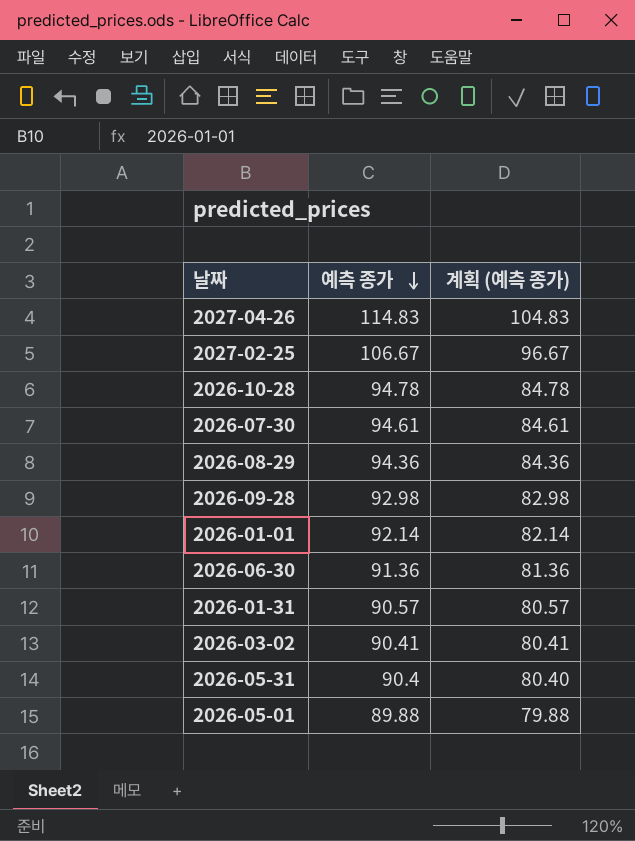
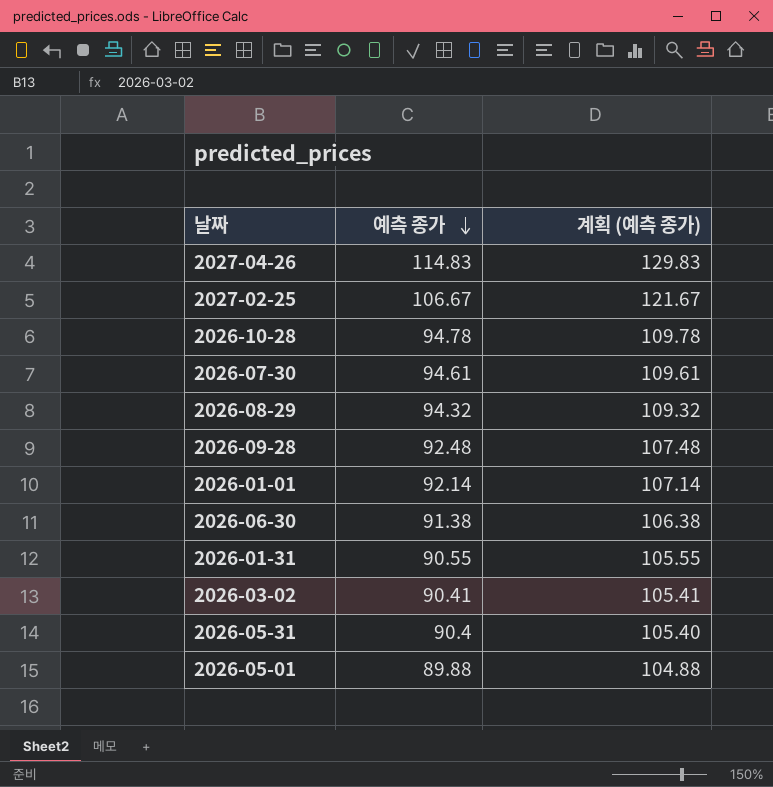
column 계획 (예측 종가) | formula: [예측 종가] - 10 -> [예측 종가] + 15
2026-08-29 | 예측 종가: 94.36 -> 94.32
2026-09-28 | 예측 종가: 92.98 -> 92.48
2026-06-30 | 예측 종가: 91.36 -> 91.38
2026-01-31 | 예측 종가: 90.57 -> 90.55

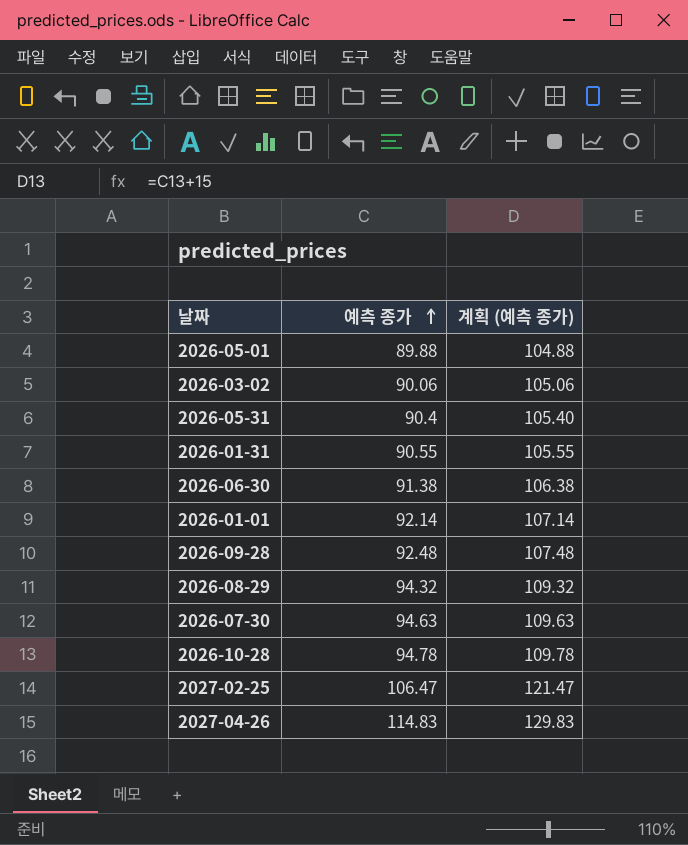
row order: 예측 종가 descending -> 예측 종가 ascending
2026-03-02 | 예측 종가: 90.41 -> 90.06
2026-03-02 | 계획 (예측 종가): 105.41 -> 105.06
2026-07-30 | 예측 종가: 94.61 -> 94.63
2026-07-30 | 계획 (예측 종가): 109.61 -> 109.63
2027-02-25 | 예측 종가: 106.67 -> 106.47
2027-02-25 | 계획 (예측 종가): 121.67 -> 121.47

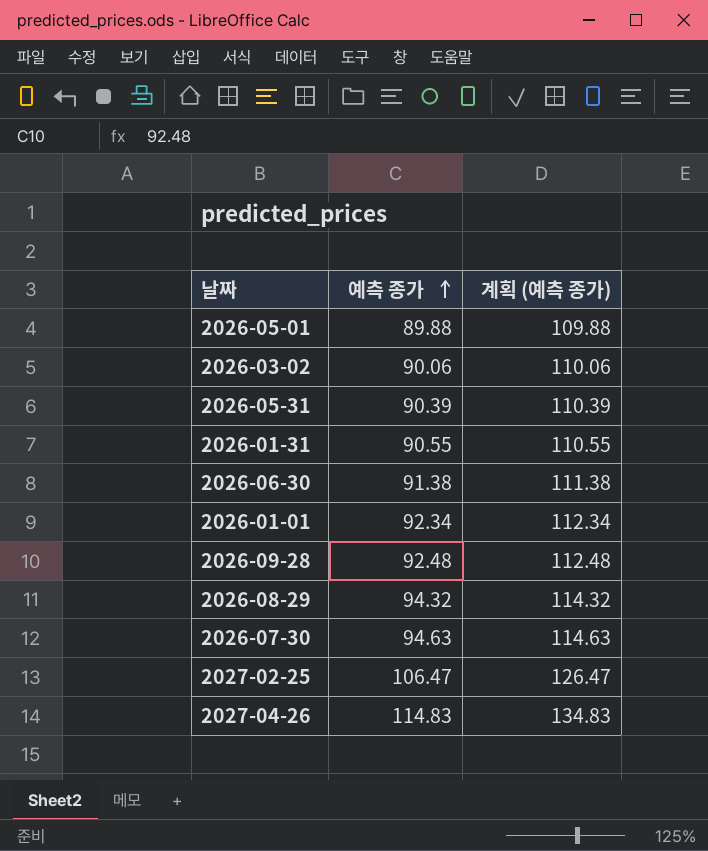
column 계획 (예측 종가) | formula: [예측 종가] + 15 -> [예측 종가] + 20
row 2026-10-28: 94.78 | 109.78 -> none
2026-05-31 | 예측 종가: 90.4 -> 90.39
2026-01-01 | 예측 종가: 92.14 -> 92.34

